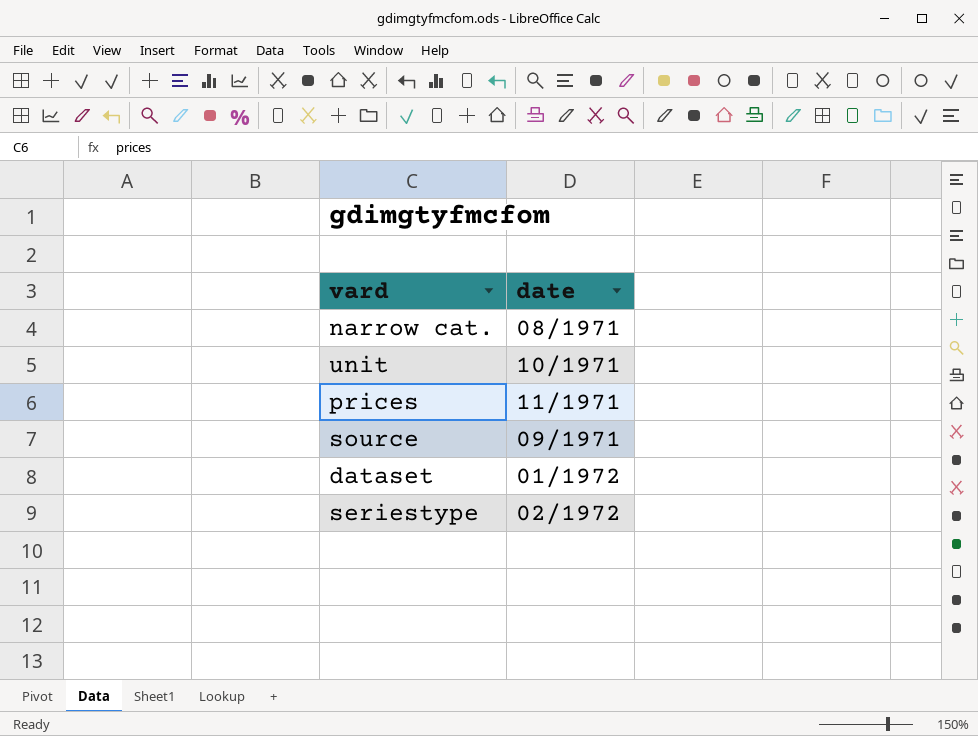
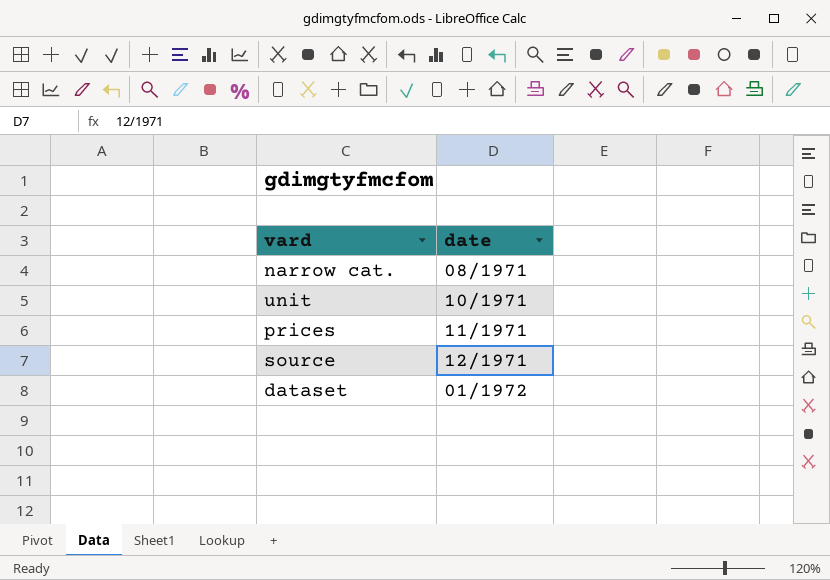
row seriestype: 02/1972 -> none
source | date: 09/1971 -> 12/1971

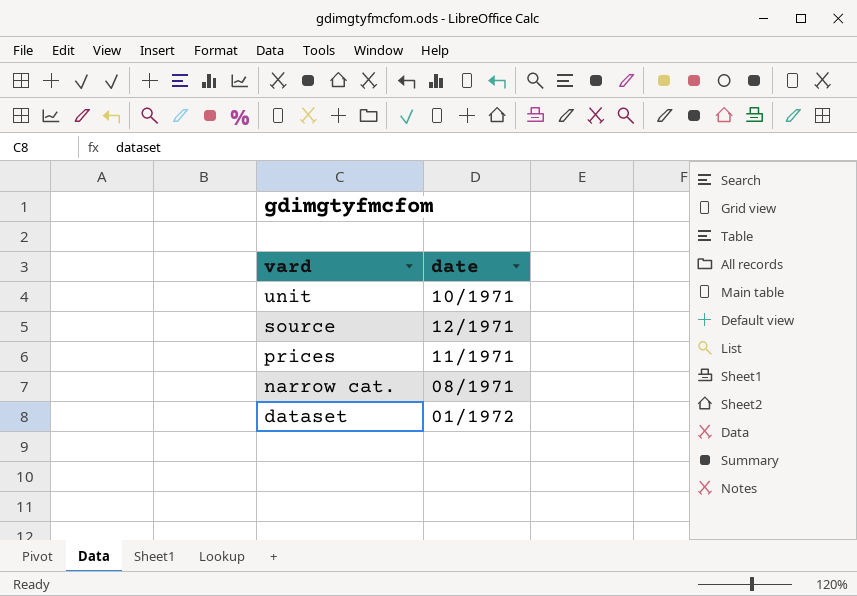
row order: none -> vard descending

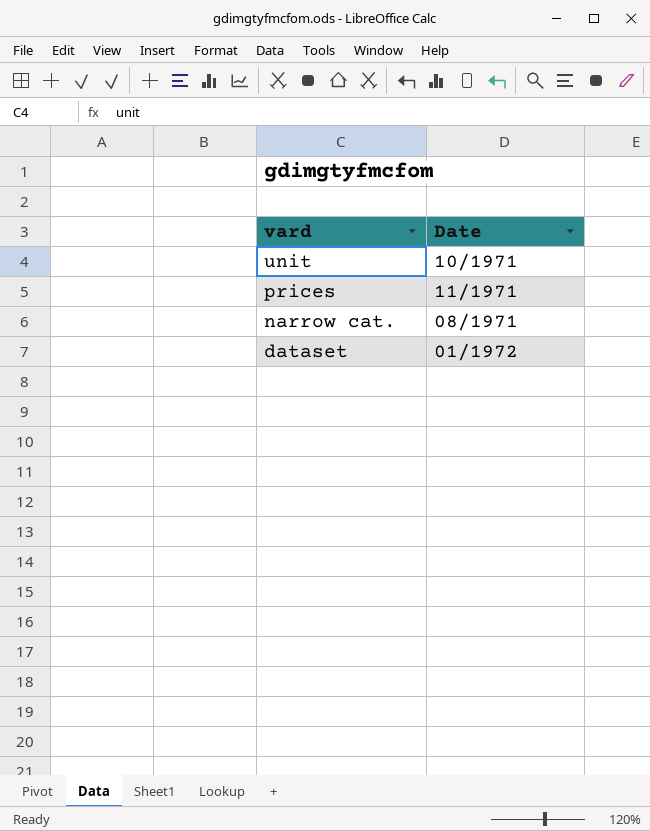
column name: date -> Date
row source: 12/1971 -> none

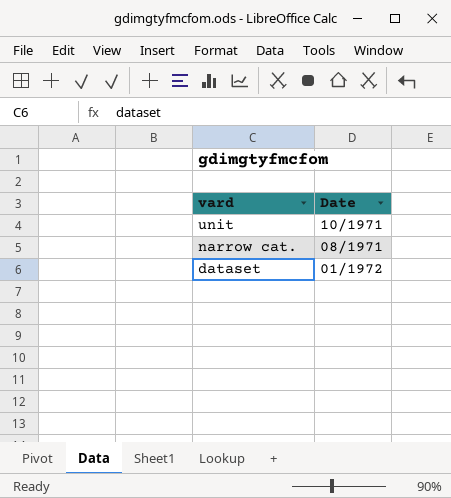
row prices: 11/1971 -> none

